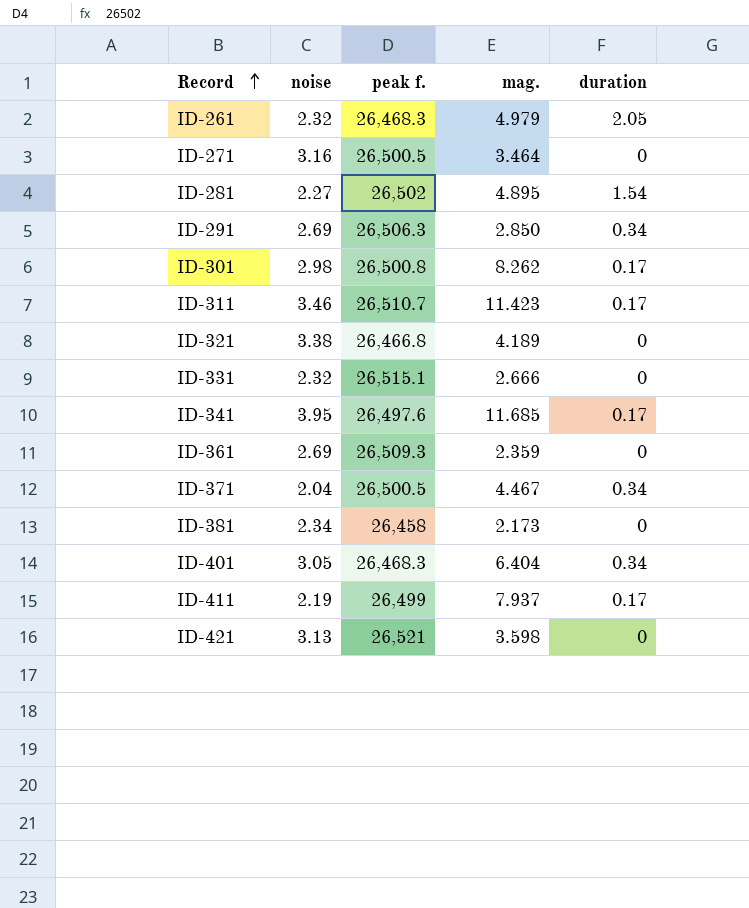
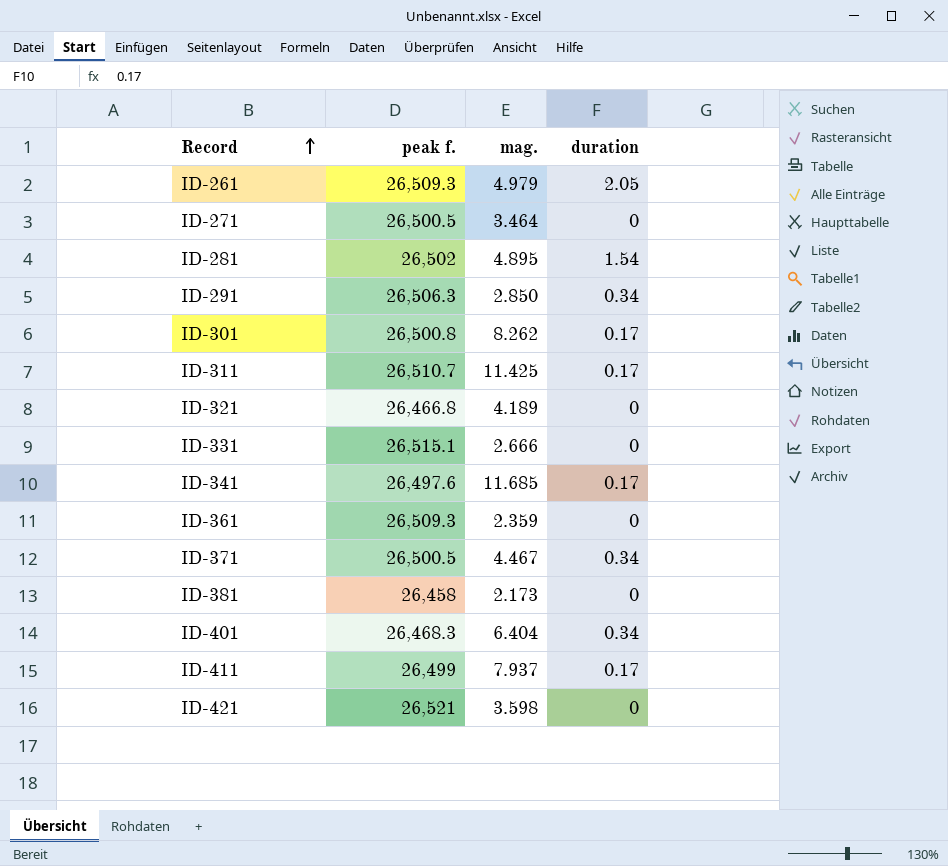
column noise | position: 2 -> none
ID-261 | peak f.: 26,468.3 -> 26,509.3
ID-311 | mag.: 11.423 -> 11.425

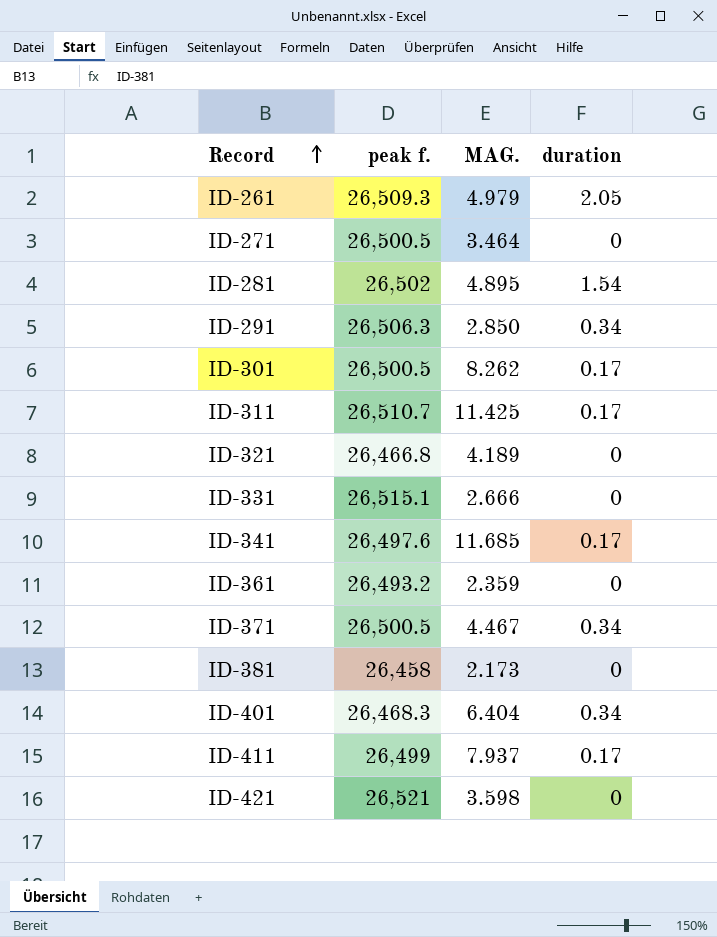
column name: mag. -> MAG.
ID-301 | peak f.: 26,500.8 -> 26,500.5
ID-361 | peak f.: 26,509.3 -> 26,493.2

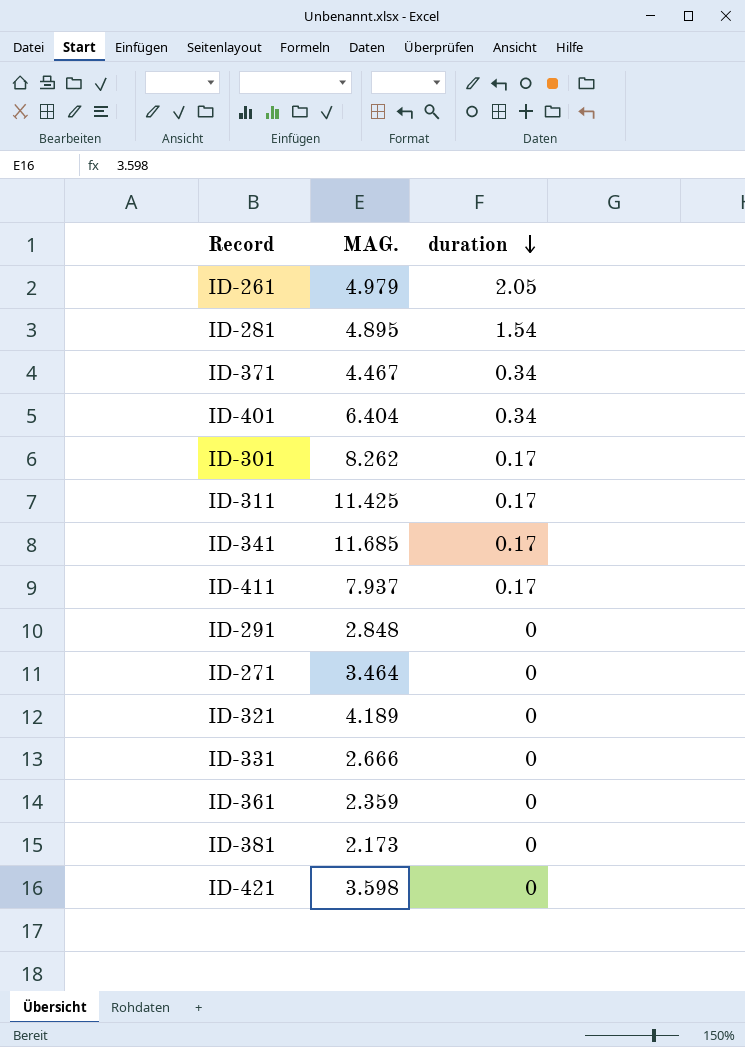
row order: Record ascending -> duration descending
column peak f. | position: 2 -> none
ID-291 | MAG.: 2.850 -> 2.848
ID-291 | duration: 0.34 -> 0

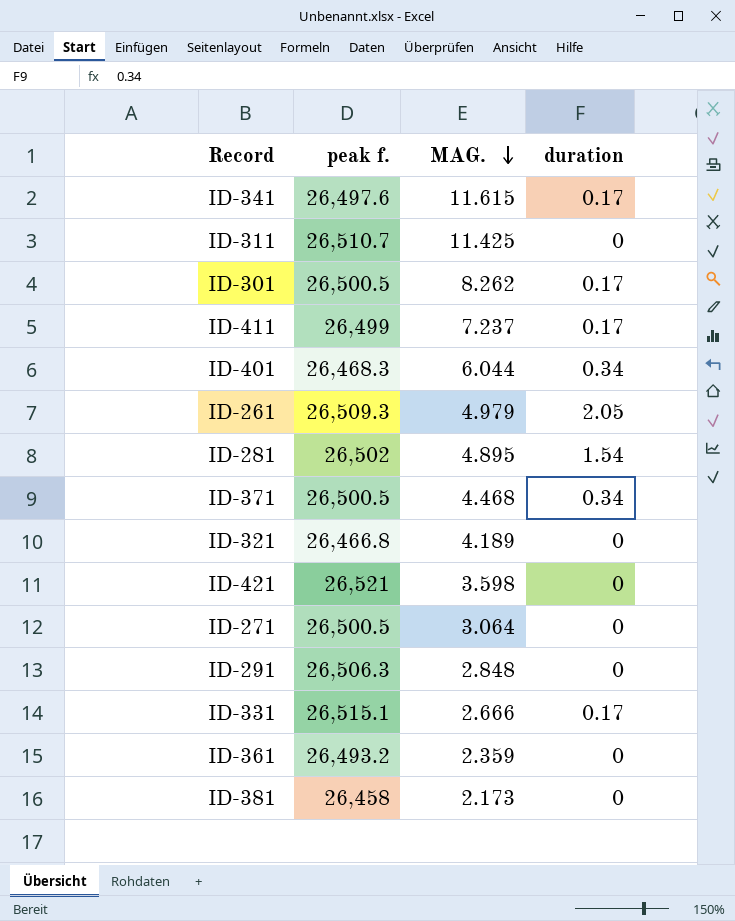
row order: duration descending -> MAG. descending
column peak f. | position: none -> 2
ID-341 | MAG.: 11.685 -> 11.615
ID-311 | duration: 0.17 -> 0
ID-411 | MAG.: 7.937 -> 7.237
ID-401 | MAG.: 6.404 -> 6.044
ID-371 | MAG.: 4.467 -> 4.468
ID-271 | MAG.: 3.464 -> 3.064
ID-331 | duration: 0 -> 0.17

